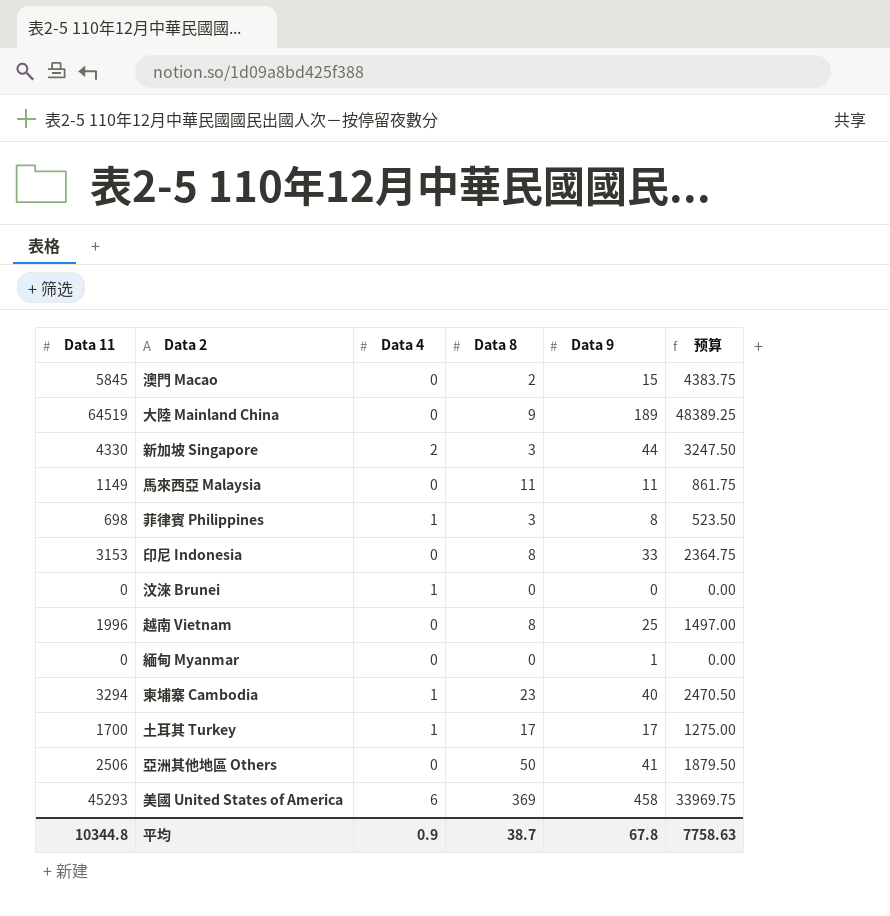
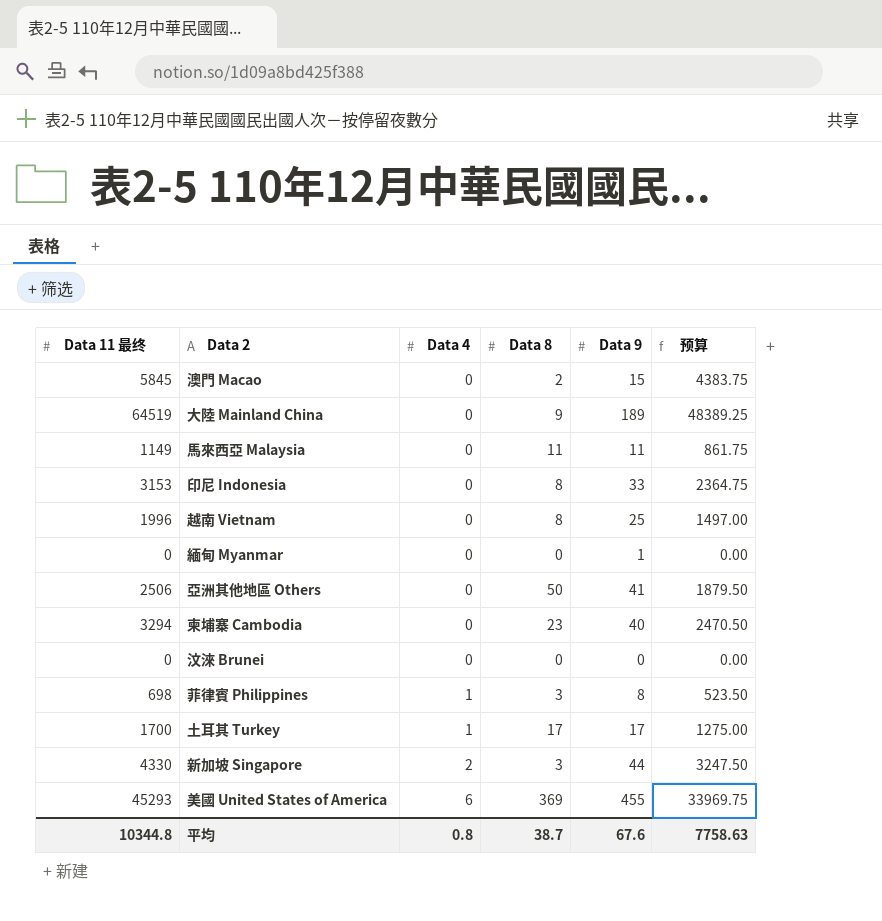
row order: none -> Data 4 ascending
column name: Data 11 -> Data 11 最终
柬埔寨 Cambodia | Data 4: 1 -> 0
汶淶 Brunei | Data 4: 1 -> 0
美國 United States of America | Data 9: 458 -> 455
平均 | Data 4: 0.9 -> 0.8
平均 | Data 9: 67.8 -> 67.6

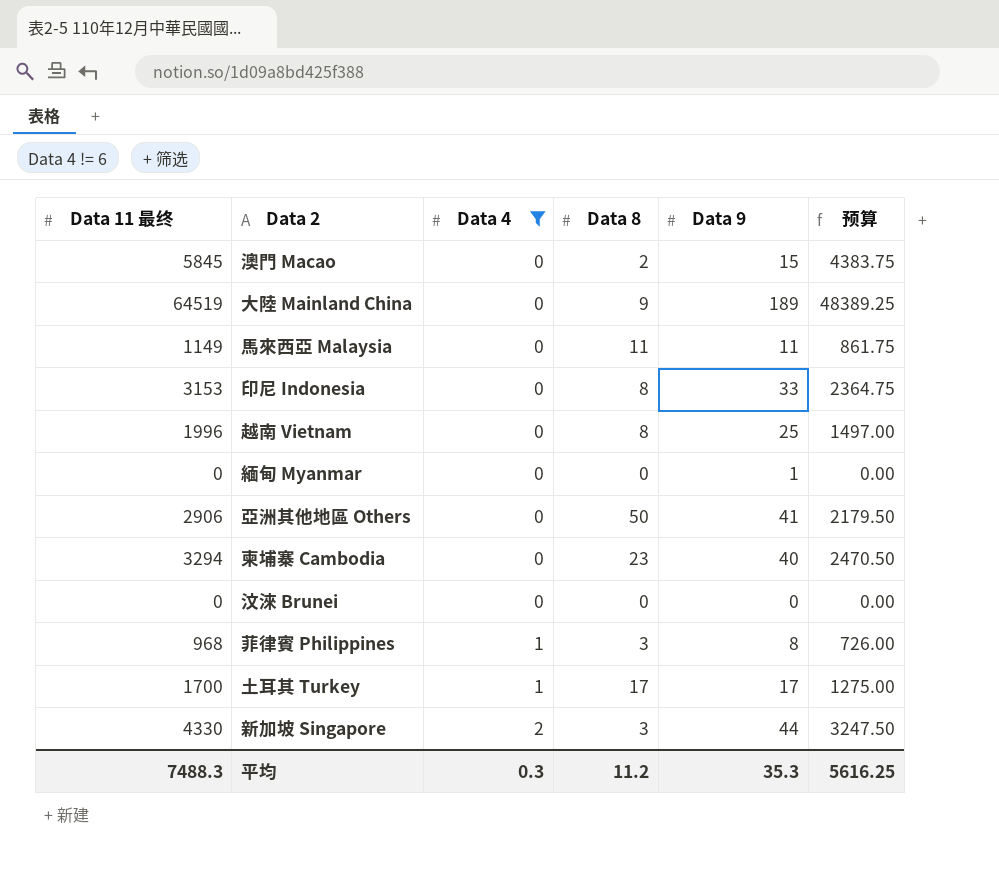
filter: none -> Data 4 != 6
亞洲其他地區 Others | Data 11 最终: 2506 -> 2906
亞洲其他地區 Others | 预算: 1879.50 -> 2179.50
菲律賓 Philippines | Data 11 最终: 698 -> 968
菲律賓 Philippines | 预算: 523.50 -> 726.00
平均 | Data 11 最终: 10344.8 -> 7488.3
平均 | Data 4: 0.8 -> 0.3
平均 | Data 8: 38.7 -> 11.2
平均 | Data 9: 67.6 -> 35.3
平均 | 预算: 7758.63 -> 5616.25

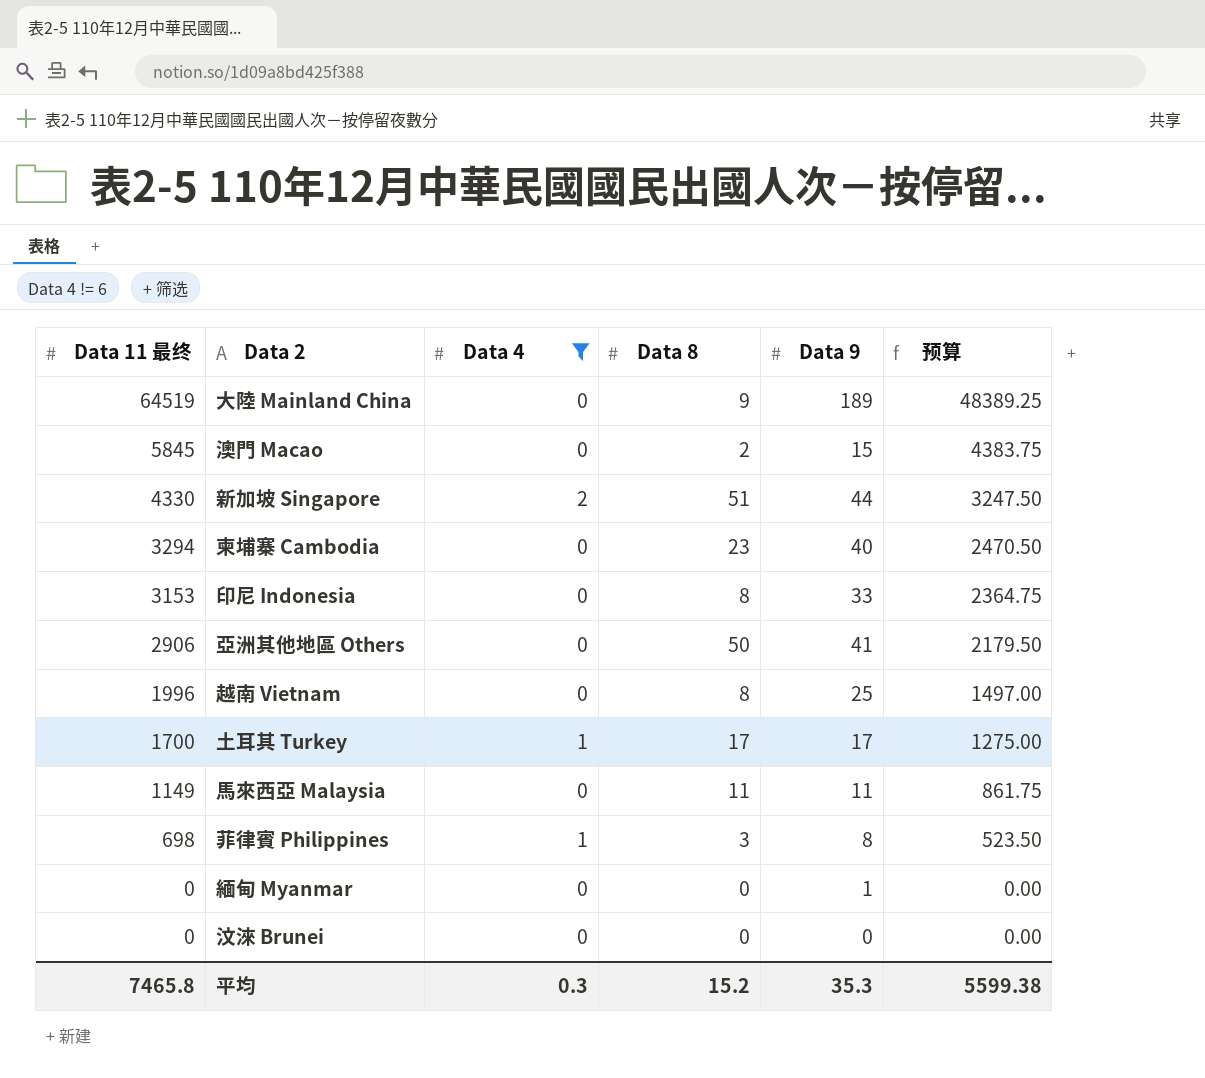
row order: Data 4 ascending -> Data 11 最终 descending
新加坡 Singapore | Data 8: 3 -> 51
菲律賓 Philippines | Data 11 最终: 968 -> 698
菲律賓 Philippines | 预算: 726.00 -> 523.50
平均 | Data 11 最终: 7488.3 -> 7465.8
平均 | Data 8: 11.2 -> 15.2
平均 | 预算: 5616.25 -> 5599.38

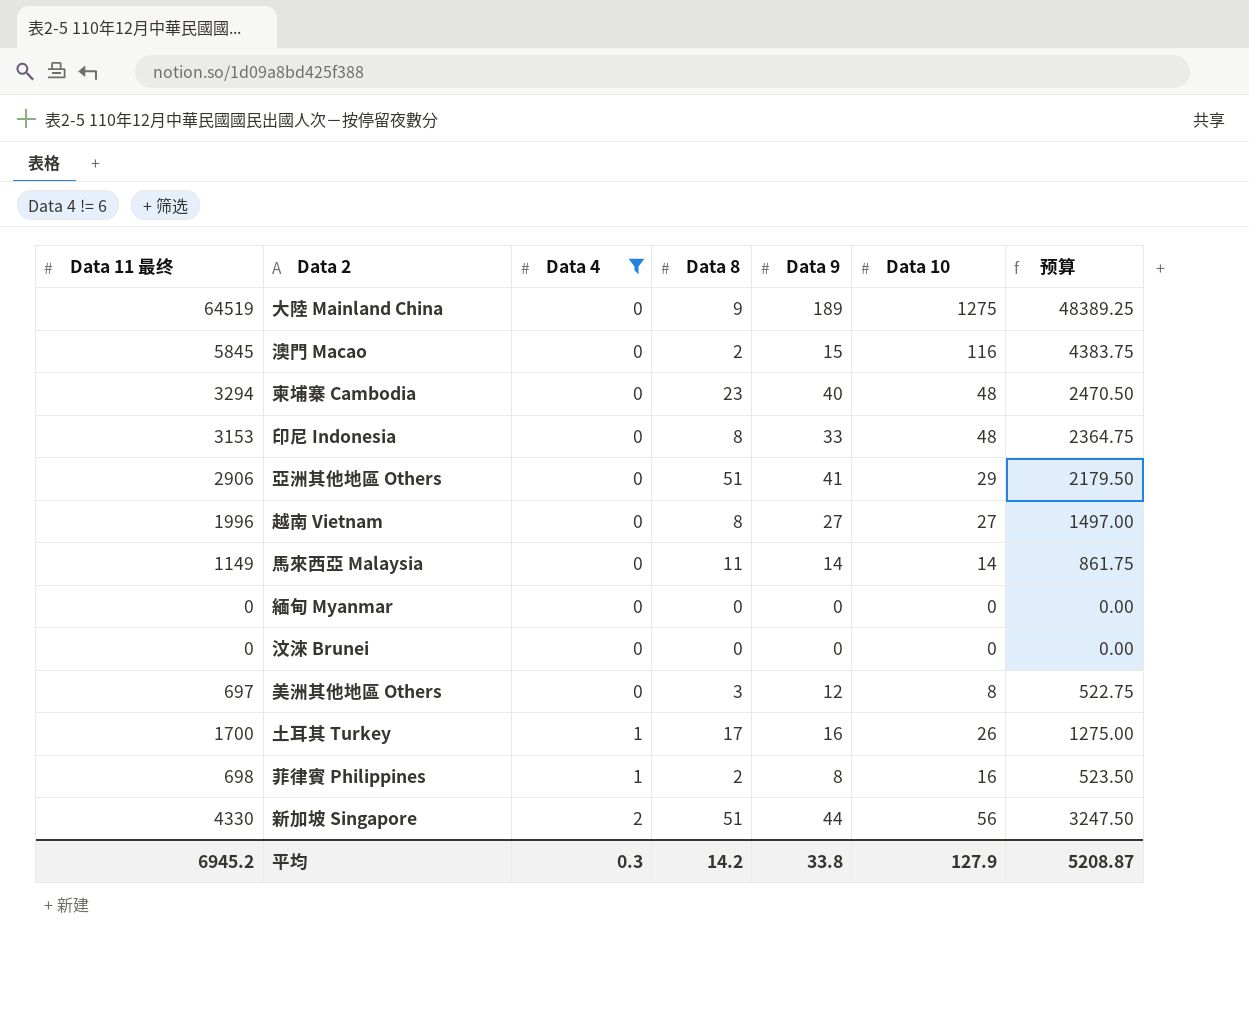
row order: Data 11 最终 descending -> Data 4 ascending
column Data 10 | position: none -> 6
亞洲其他地區 Others | Data 8: 50 -> 51
越南 Vietnam | Data 9: 25 -> 27
馬來西亞 Malaysia | Data 9: 11 -> 14
緬甸 Myanmar | Data 9: 1 -> 0
row 美洲其他地區 Others: none -> 697 | 0 | 3 | 12 | 8 | 522.75
土耳其 Turkey | Data 9: 17 -> 16
菲律賓 Philippines | Data 8: 3 -> 2
平均 | Data 11 最终: 7465.8 -> 6945.2
平均 | Data 8: 15.2 -> 14.2
平均 | Data 9: 35.3 -> 33.8
平均 | 预算: 5599.38 -> 5208.87

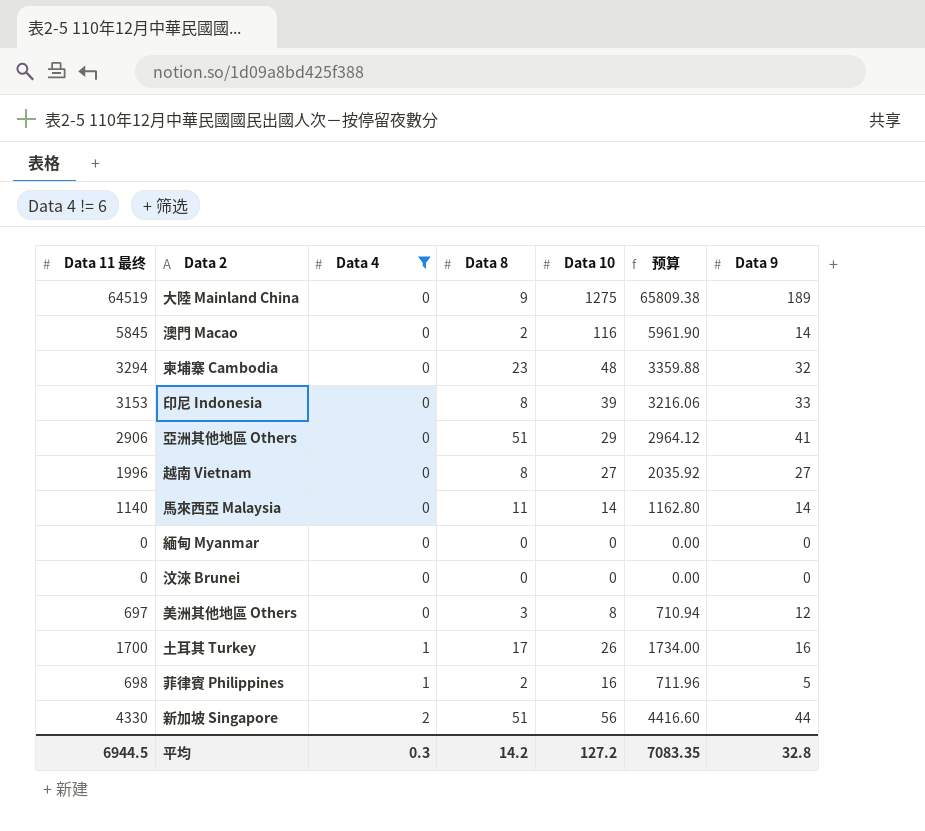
column 预算 | formula: [Data 11 最终] * 0.75 -> [Data 11 最终] * 1.02
column Data 9 | position: 5 -> 7
澳門 Macao | Data 9: 15 -> 14
柬埔寨 Cambodia | Data 9: 40 -> 32
印尼 Indonesia | Data 10: 48 -> 39
馬來西亞 Malaysia | Data 11 最终: 1149 -> 1140
菲律賓 Philippines | Data 9: 8 -> 5
平均 | Data 11 最终: 6945.2 -> 6944.5
平均 | Data 10: 127.9 -> 127.2
平均 | 预算: 5208.87 -> 7083.35
平均 | Data 9: 33.8 -> 32.8

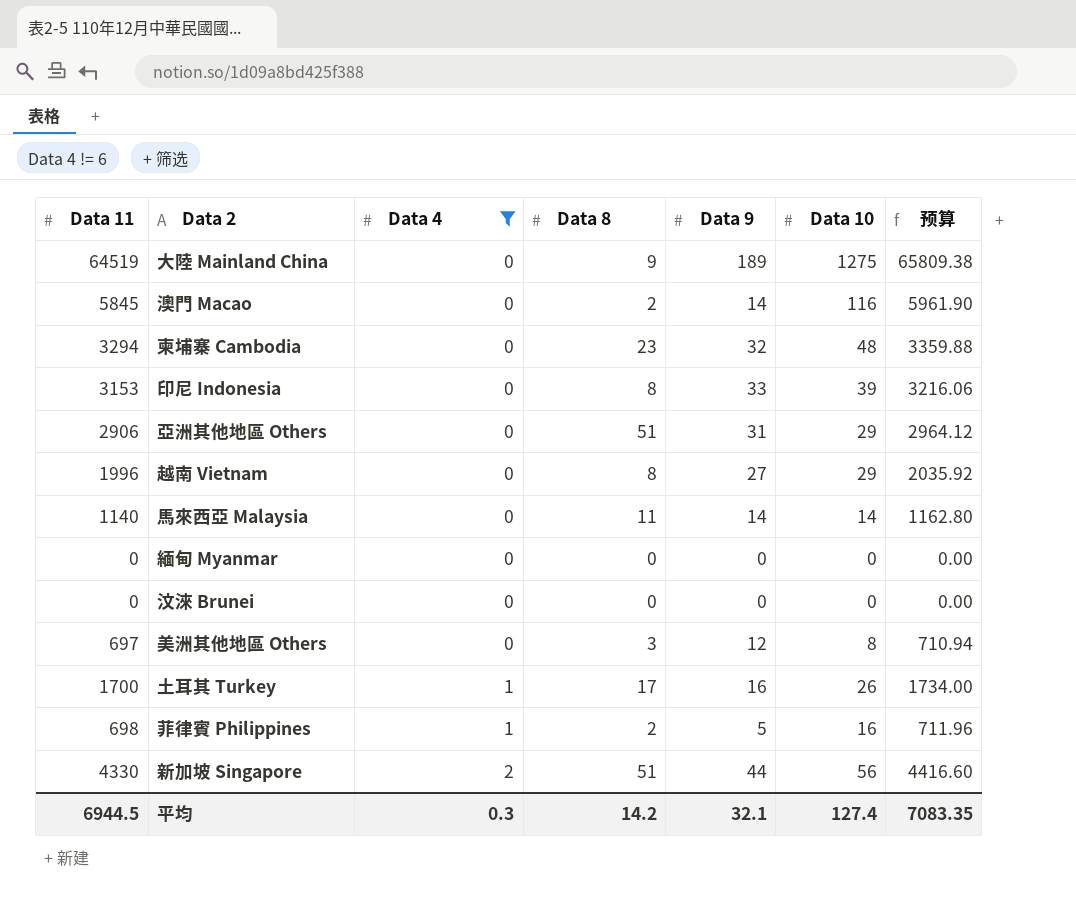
column name: Data 11 最终 -> Data 11
column Data 9 | position: 7 -> 5
亞洲其他地區 Others | Data 9: 41 -> 31
越南 Vietnam | Data 10: 27 -> 29
平均 | Data 9: 32.8 -> 32.1
平均 | Data 10: 127.2 -> 127.4

